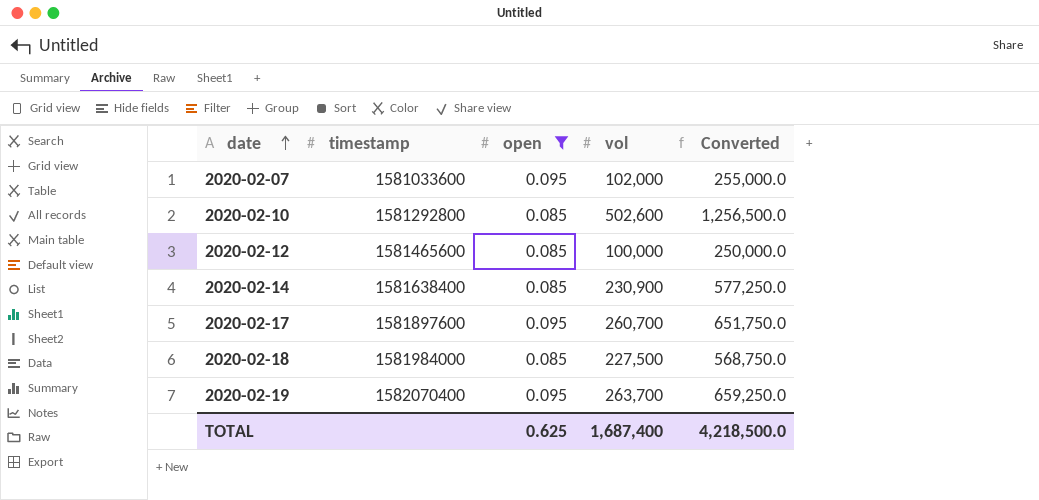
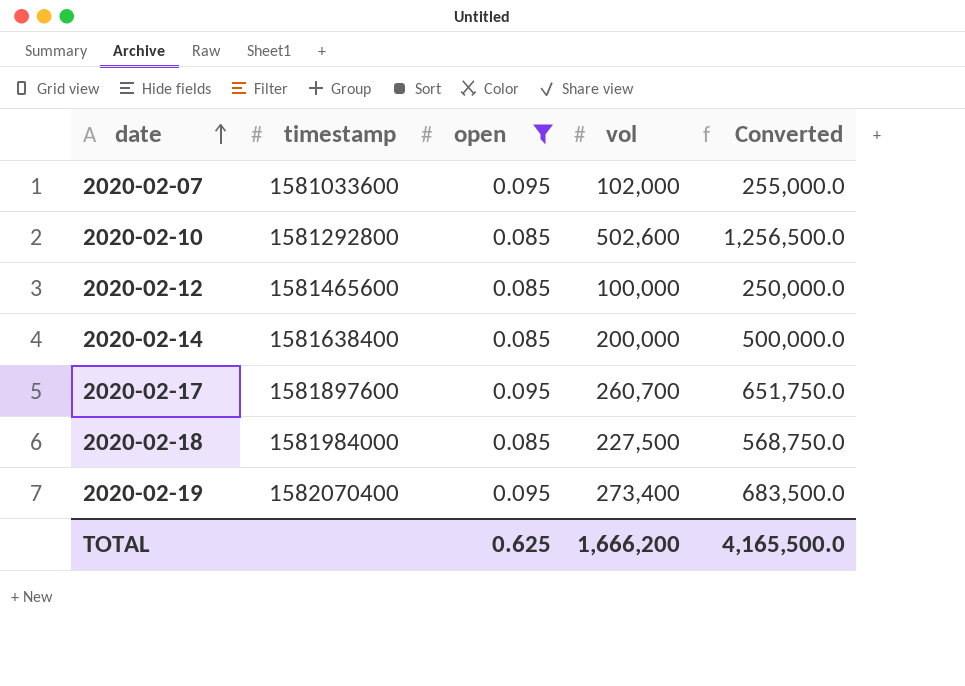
2020-02-14 | vol: 230,900 -> 200,000
2020-02-14 | Converted: 577,250.0 -> 500,000.0
2020-02-19 | vol: 263,700 -> 273,400
2020-02-19 | Converted: 659,250.0 -> 683,500.0
TOTAL | vol: 1,687,400 -> 1,666,200
TOTAL | Converted: 4,218,500.0 -> 4,165,500.0

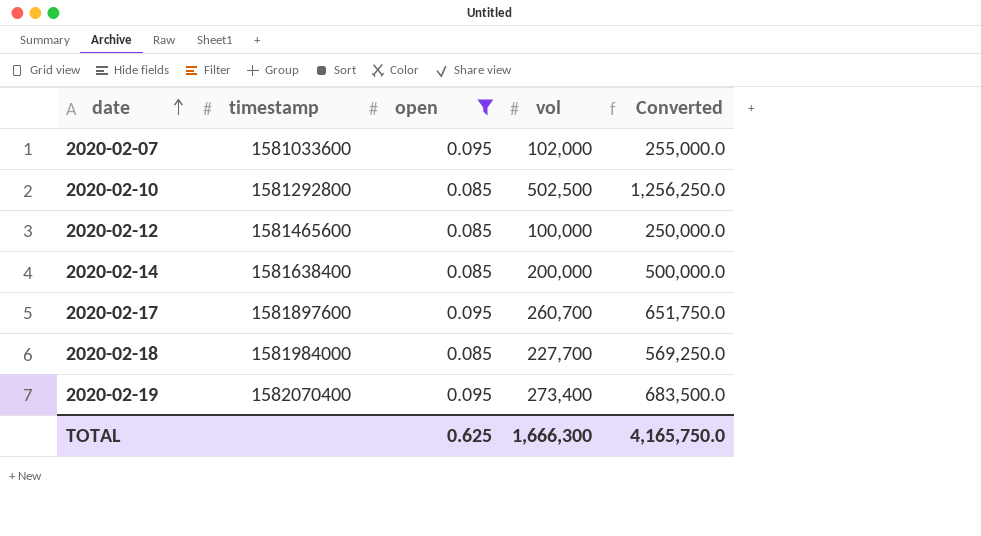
2020-02-10 | vol: 502,600 -> 502,500
2020-02-10 | Converted: 1,256,500.0 -> 1,256,250.0
2020-02-18 | vol: 227,500 -> 227,700
2020-02-18 | Converted: 568,750.0 -> 569,250.0
TOTAL | vol: 1,666,200 -> 1,666,300
TOTAL | Converted: 4,165,500.0 -> 4,165,750.0

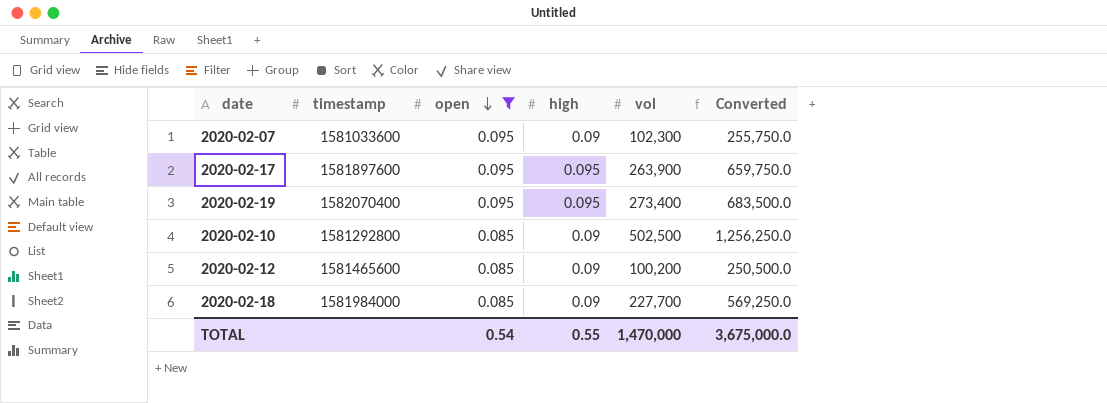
row order: date ascending -> open descending
column high | position: none -> 4
row 2020-02-14: 1581638400 | 0.085 | 200,000 | 500,000.0 -> none
2020-02-07 | vol: 102,000 -> 102,300
2020-02-07 | Converted: 255,000.0 -> 255,750.0
2020-02-17 | vol: 260,700 -> 263,900
2020-02-17 | Converted: 651,750.0 -> 659,750.0
2020-02-12 | vol: 100,000 -> 100,200
2020-02-12 | Converted: 250,000.0 -> 250,500.0
TOTAL | open: 0.625 -> 0.54
TOTAL | vol: 1,666,300 -> 1,470,000
TOTAL | Converted: 4,165,750.0 -> 3,675,000.0

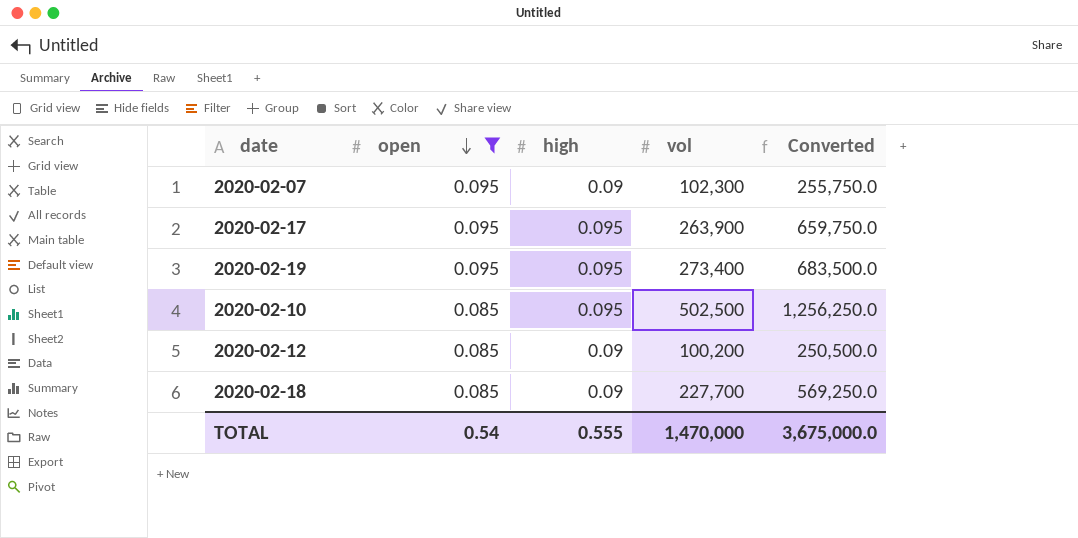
column timestamp | position: 2 -> none
2020-02-10 | high: 0.09 -> 0.095
TOTAL | high: 0.55 -> 0.555

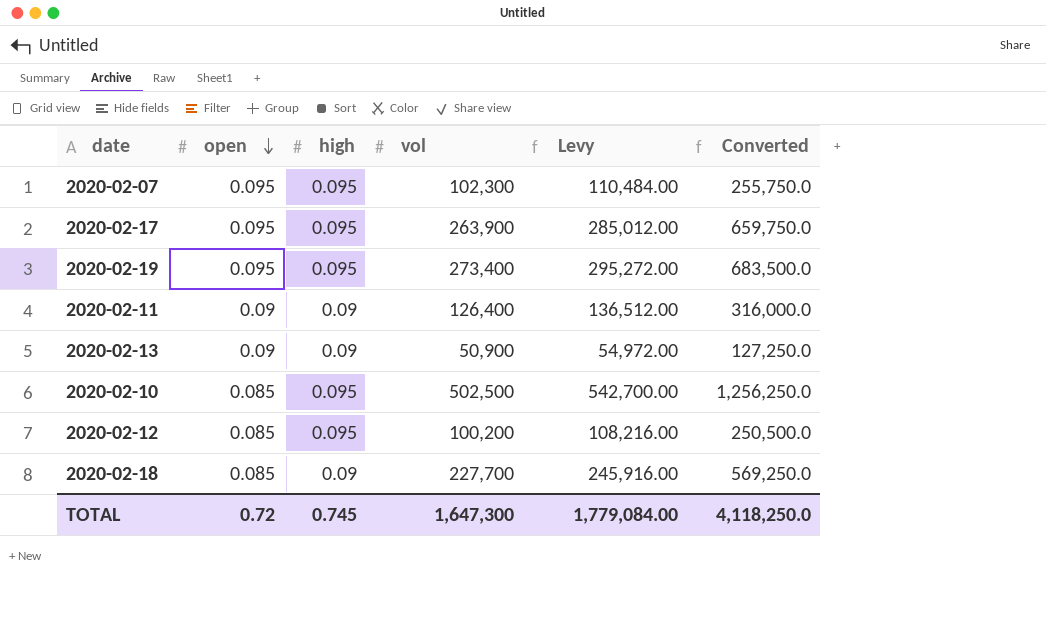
filter: open != 0.09 -> none
column Levy | formula: none -> [vol] * 1.08
2020-02-07 | high: 0.09 -> 0.095
2020-02-12 | high: 0.09 -> 0.095
TOTAL | open: 0.54 -> 0.72
TOTAL | high: 0.555 -> 0.745
TOTAL | vol: 1,470,000 -> 1,647,300
TOTAL | Converted: 3,675,000.0 -> 4,118,250.0

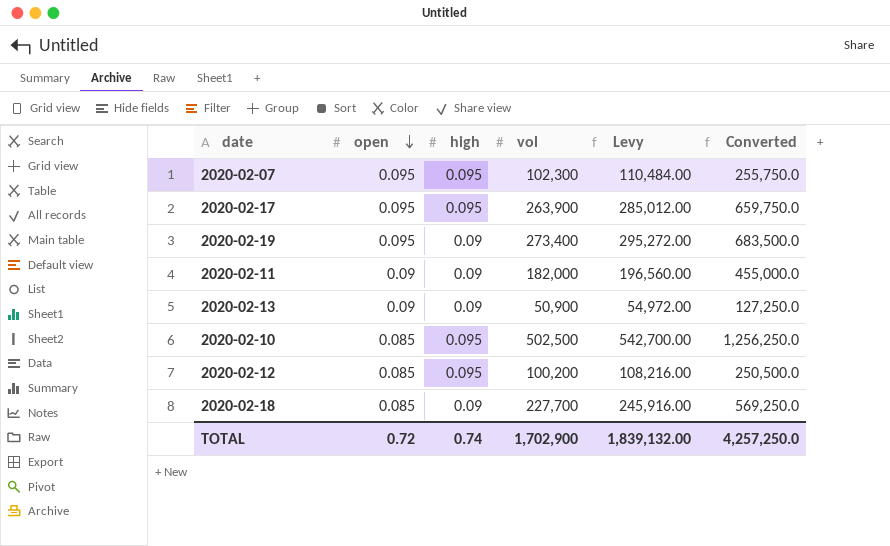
2020-02-19 | high: 0.095 -> 0.09
2020-02-11 | vol: 126,400 -> 182,000
2020-02-11 | Levy: 136,512.00 -> 196,560.00
2020-02-11 | Converted: 316,000.0 -> 455,000.0
TOTAL | high: 0.745 -> 0.74
TOTAL | vol: 1,647,300 -> 1,702,900
TOTAL | Levy: 1,779,084.00 -> 1,839,132.00
TOTAL | Converted: 4,118,250.0 -> 4,257,250.0

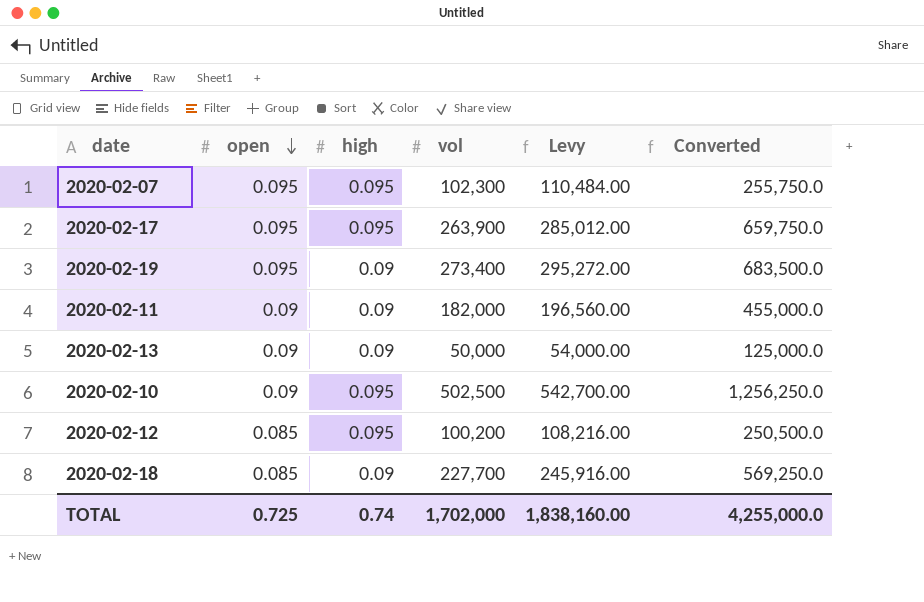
2020-02-13 | vol: 50,900 -> 50,000
2020-02-13 | Levy: 54,972.00 -> 54,000.00
2020-02-13 | Converted: 127,250.0 -> 125,000.0
2020-02-10 | open: 0.085 -> 0.09
TOTAL | open: 0.72 -> 0.725
TOTAL | vol: 1,702,900 -> 1,702,000
TOTAL | Levy: 1,839,132.00 -> 1,838,160.00
TOTAL | Converted: 4,257,250.0 -> 4,255,000.0

